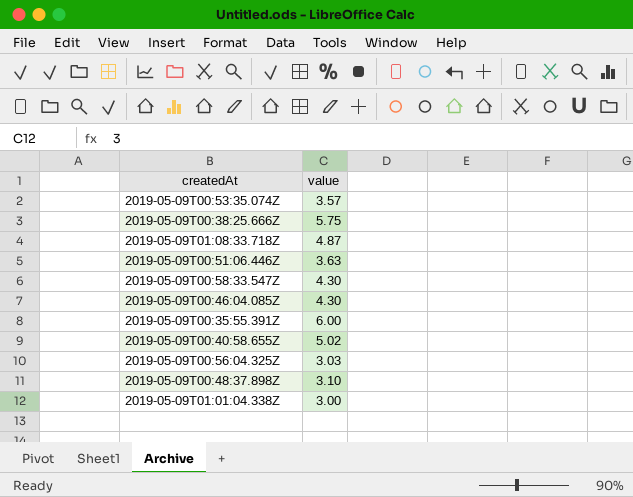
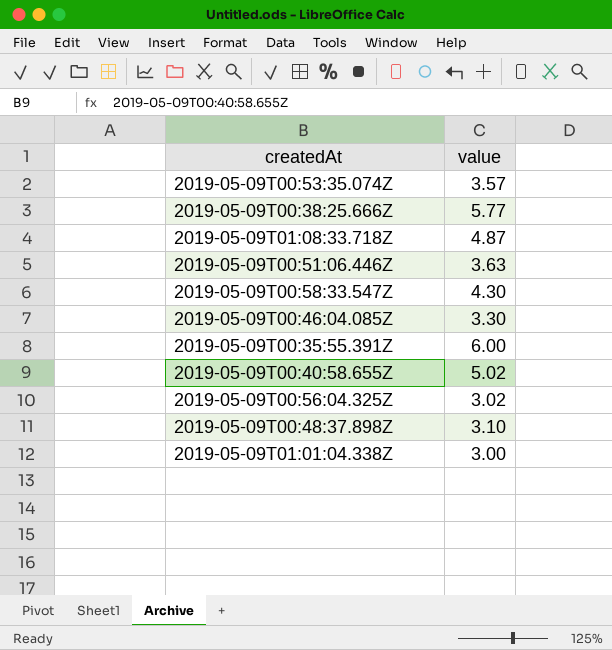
2019-05-09T00:38:25.666Z | value: 5.75 -> 5.77
2019-05-09T00:46:04.085Z | value: 4.30 -> 3.30
2019-05-09T00:56:04.325Z | value: 3.03 -> 3.02

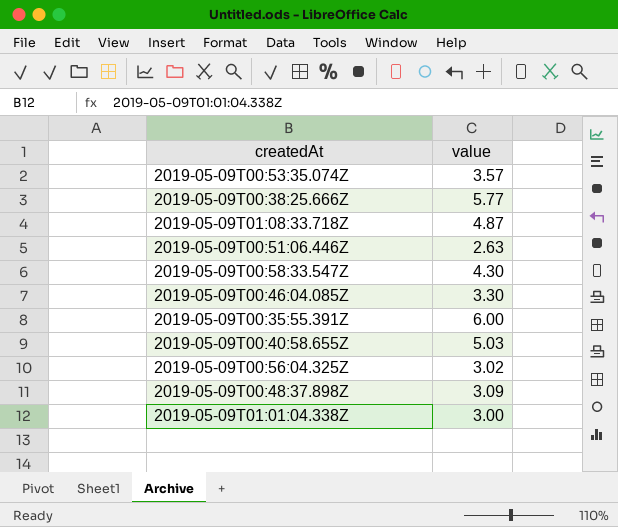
2019-05-09T00:51:06.446Z | value: 3.63 -> 2.63
2019-05-09T00:40:58.655Z | value: 5.02 -> 5.03
2019-05-09T00:48:37.898Z | value: 3.10 -> 3.09

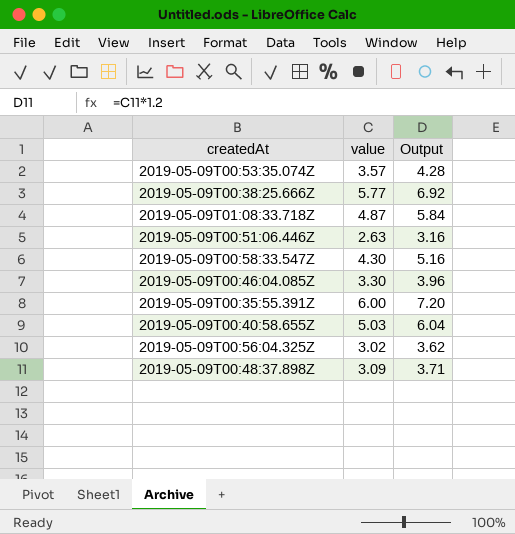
column Output | formula: none -> [value] * 1.2
row 2019-05-09T01:01:04.338Z: 3.00 -> none

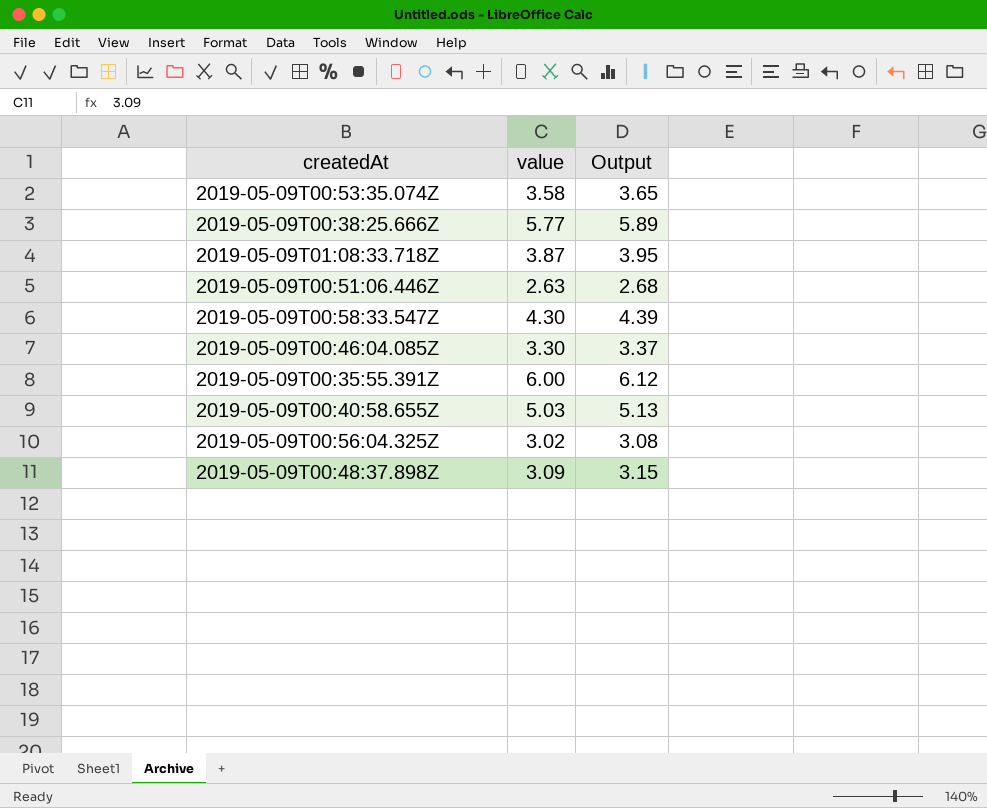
column Output | formula: [value] * 1.2 -> [value] * 1.02
2019-05-09T00:53:35.074Z | value: 3.57 -> 3.58
2019-05-09T01:08:33.718Z | value: 4.87 -> 3.87

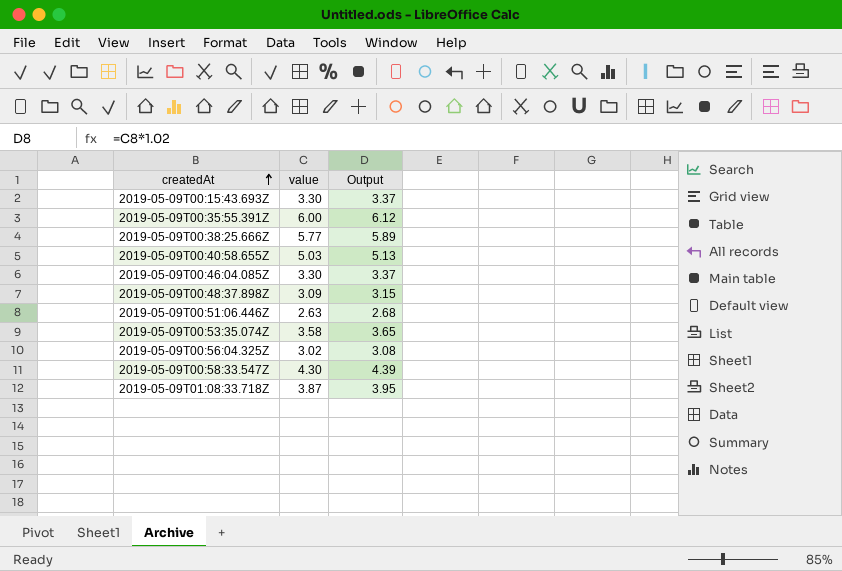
row order: none -> createdAt ascending
row 2019-05-09T00:15:43.693Z: none -> 3.30 | 3.37

